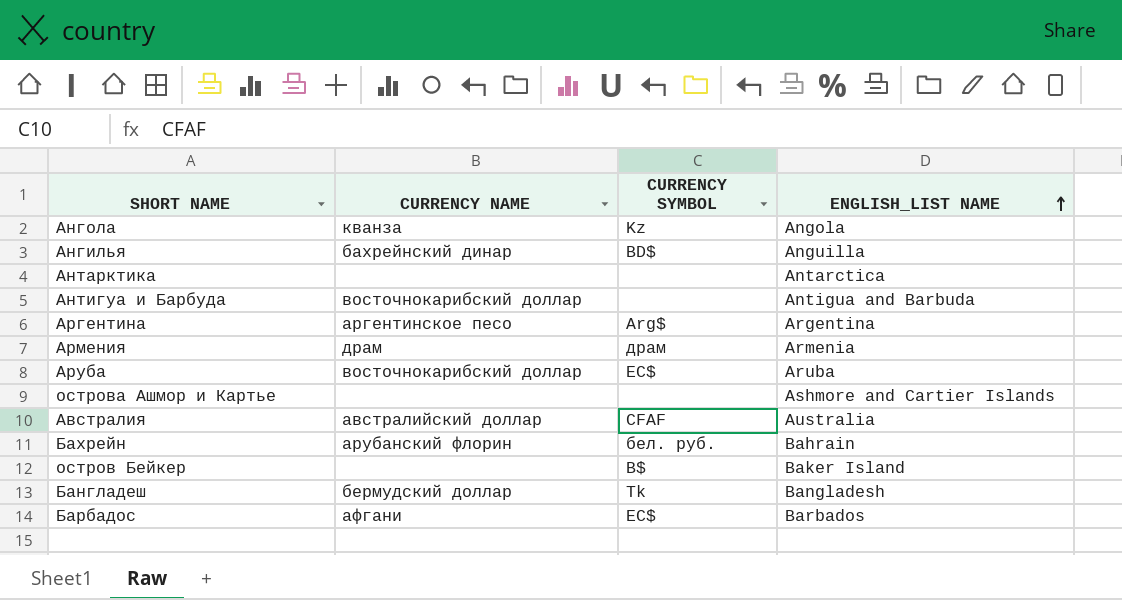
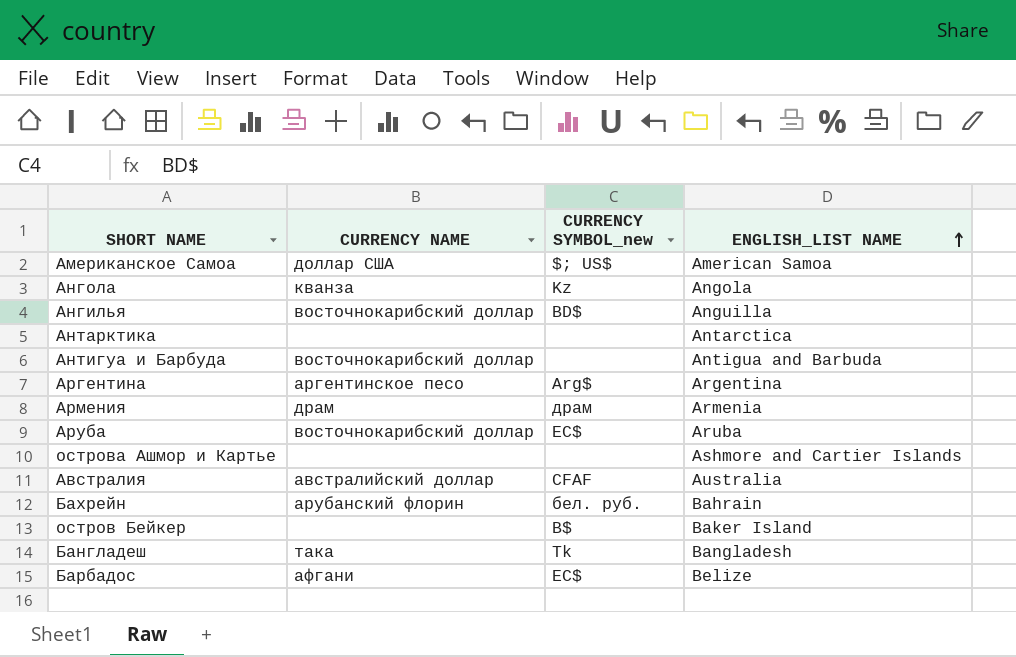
column name: CURRENCY SYMBOL -> CURRENCY SYMBOL_new
row Американское Самоа: none -> доллар США | $; US$ | American Samoa
Ангилья | CURRENCY NAME: бахрейнский динар -> восточнокарибский доллар
Бангладеш | CURRENCY NAME: бермудский доллар -> така
Барбадос | ENGLISH_LIST NAME: Barbados -> Belize

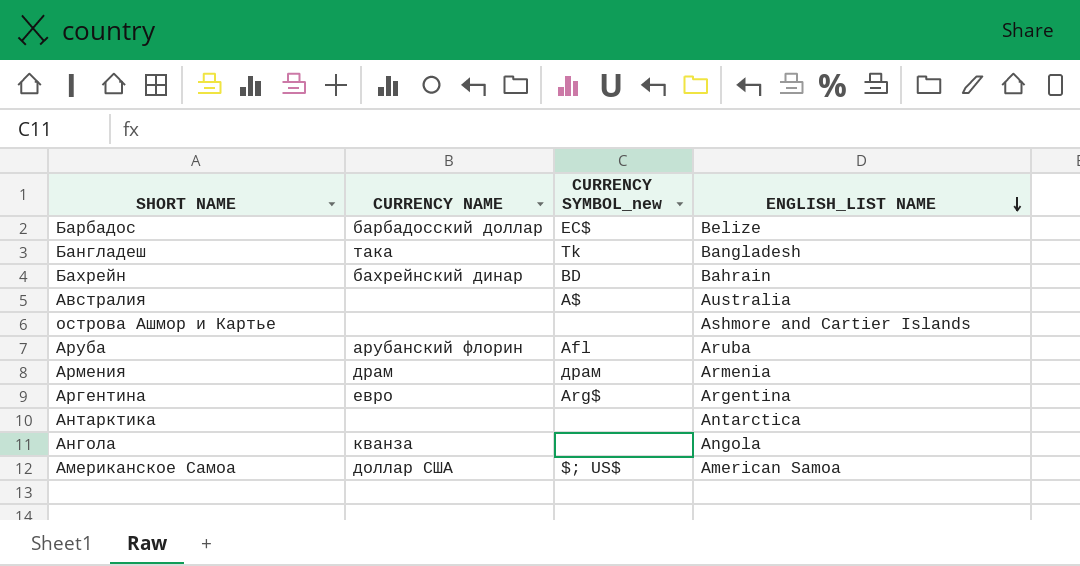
row order: ENGLISH_LIST NAME ascending -> ENGLISH_LIST NAME descending
row Ангилья: восточнокарибский доллар | BD$ | Anguilla -> none
row Антигуа и Барбуда: восточнокарибский доллар | none | Antigua and Barbuda -> none
row остров Бейкер: none | B$ | Baker Island -> none
Барбадос | CURRENCY NAME: афгани -> барбадосский доллар
Бахрейн | CURRENCY NAME: арубанский флорин -> бахрейнский динар
Бахрейн | CURRENCY SYMBOL_new: бел. руб. -> BD
Австралия | CURRENCY NAME: австралийский доллар -> none
Австралия | CURRENCY SYMBOL_new: CFAF -> A$
Аруба | CURRENCY NAME: восточнокарибский доллар -> арубанский флорин
Аруба | CURRENCY SYMBOL_new: EC$ -> Afl
Аргентина | CURRENCY NAME: аргентинское песо -> евро
Ангола | CURRENCY SYMBOL_new: Kz -> none

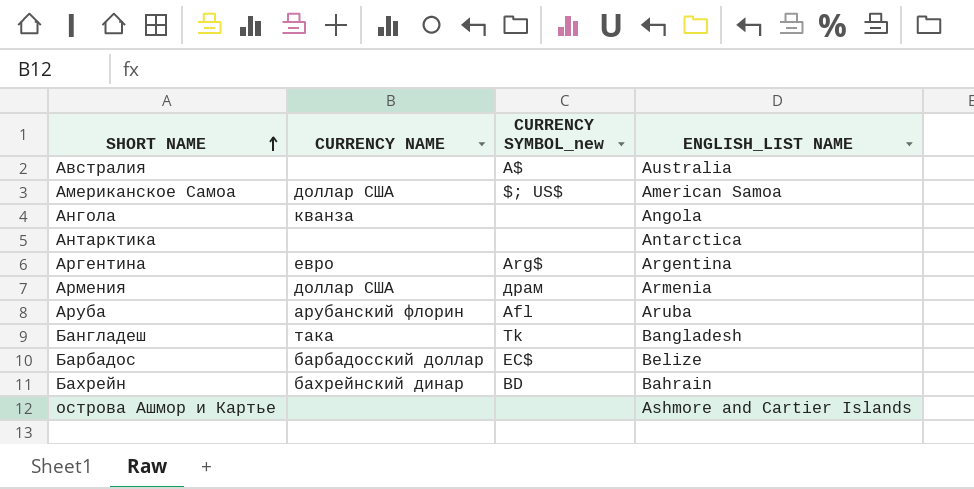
row order: ENGLISH_LIST NAME descending -> SHORT NAME ascending
Армения | CURRENCY NAME: драм -> доллар США

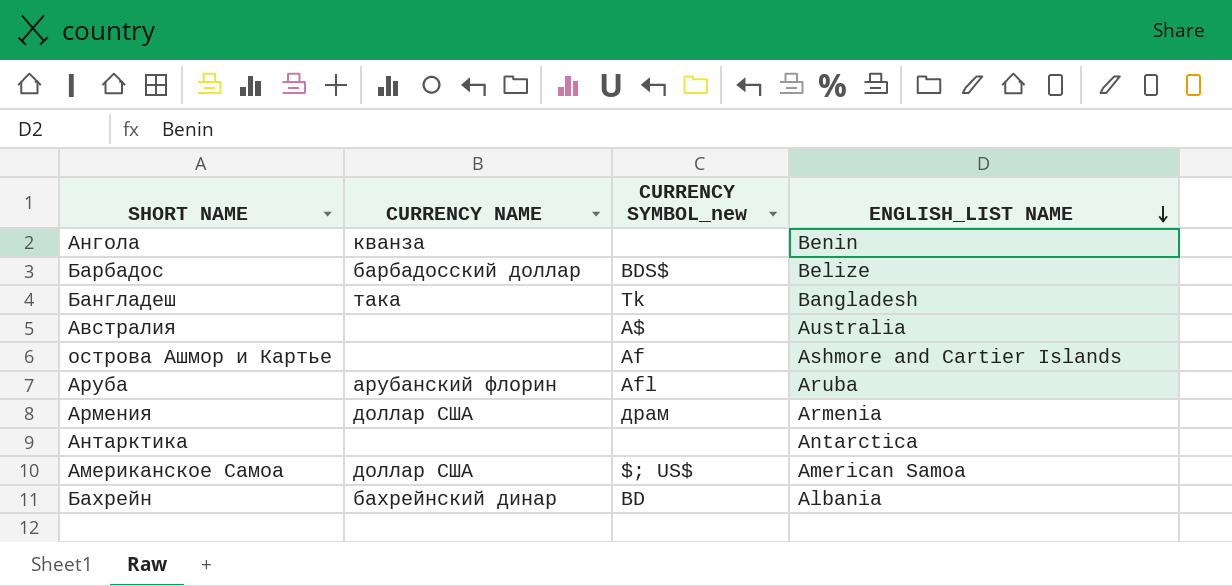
row order: SHORT NAME ascending -> ENGLISH_LIST NAME descending
row Аргентина: евро | Arg$ | Argentina -> none
Ангола | ENGLISH_LIST NAME: Angola -> Benin
Барбадос | CURRENCY SYMBOL_new: EC$ -> BDS$
острова Ашмор и Картье | CURRENCY SYMBOL_new: none -> Af
Бахрейн | ENGLISH_LIST NAME: Bahrain -> Albania

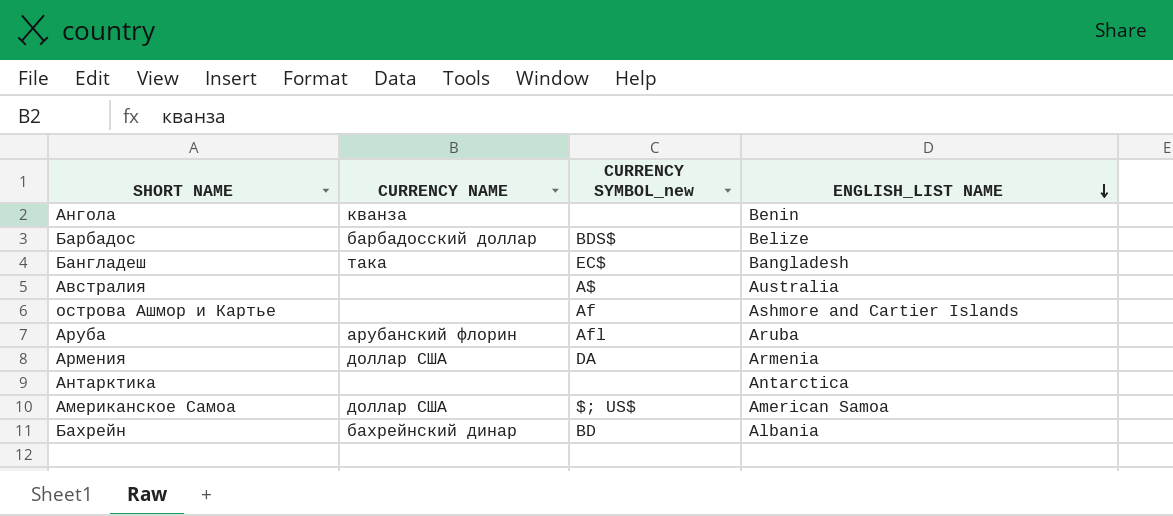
Бангладеш | CURRENCY SYMBOL_new: Tk -> EC$
Армения | CURRENCY SYMBOL_new: драм -> DA

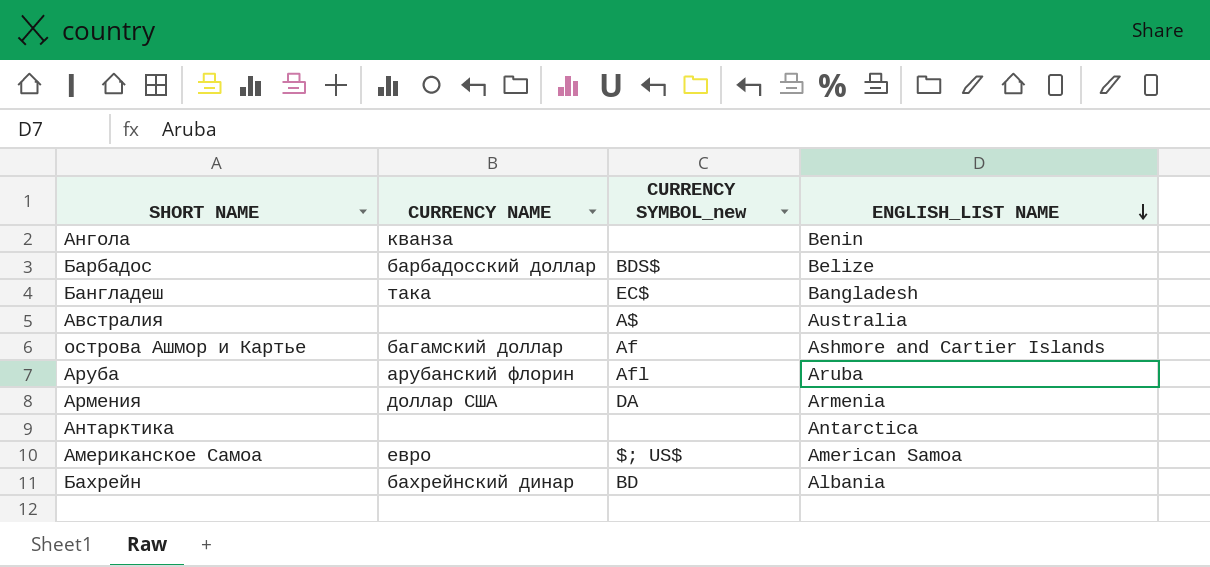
острова Ашмор и Картье | CURRENCY NAME: none -> багамский доллар
Американское Самоа | CURRENCY NAME: доллар США -> евро

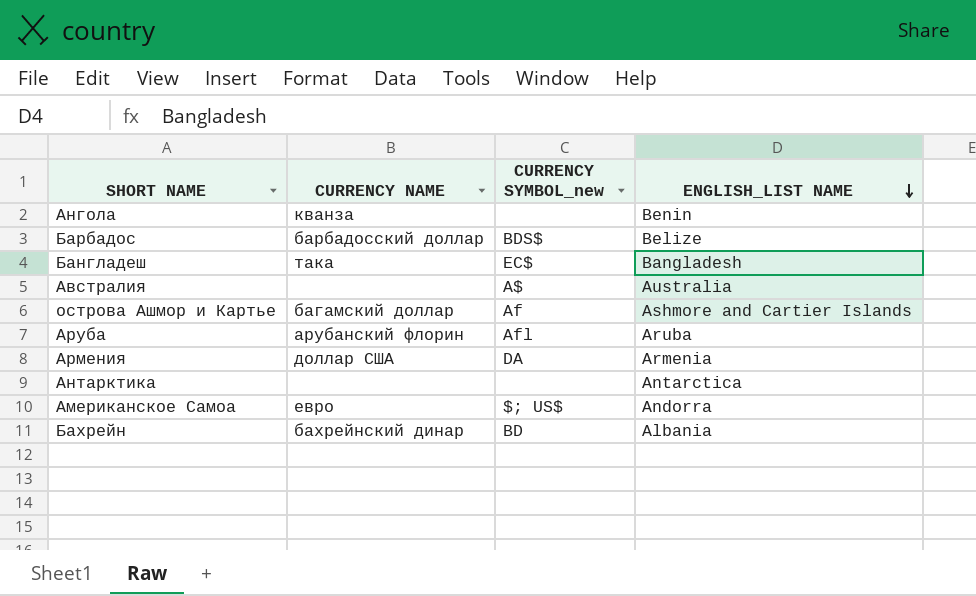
Американское Самоа | ENGLISH_LIST NAME: American Samoa -> Andorra

